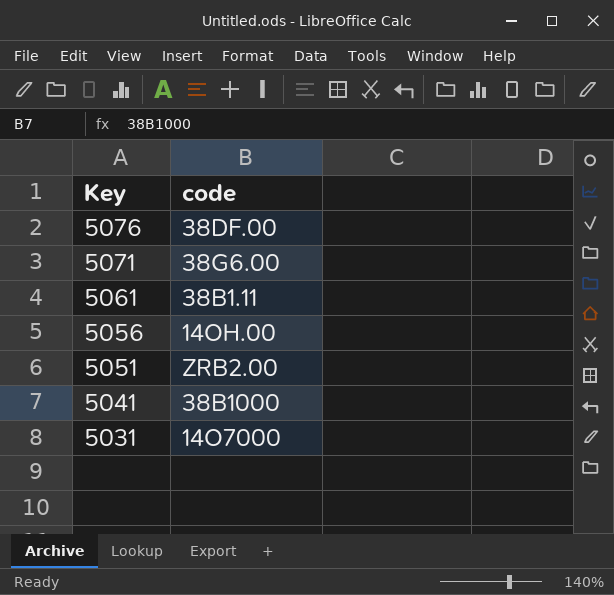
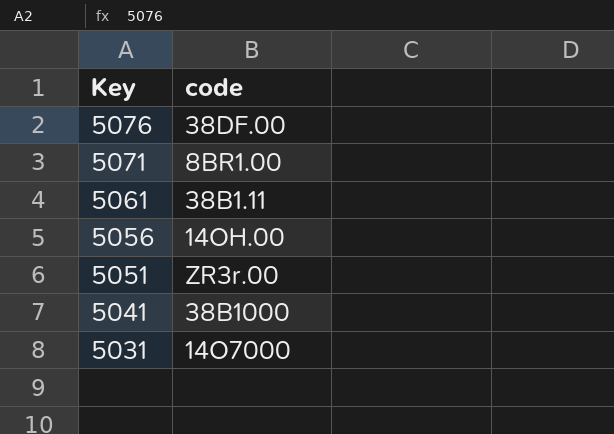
5071 | code: 38G6.00 -> 8BR1.00
5051 | code: ZRB2.00 -> ZR3r.00

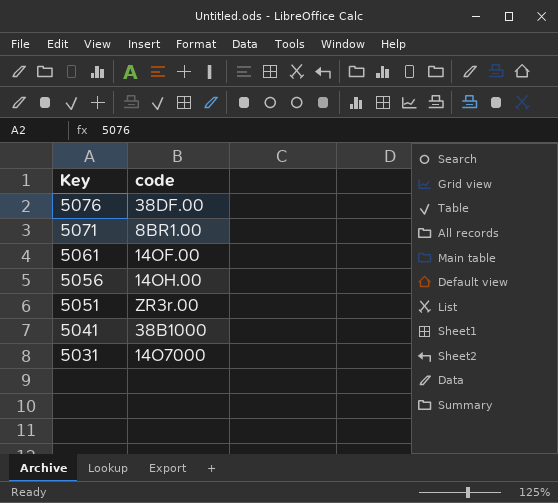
5061 | code: 38B1.11 -> 14OF.00

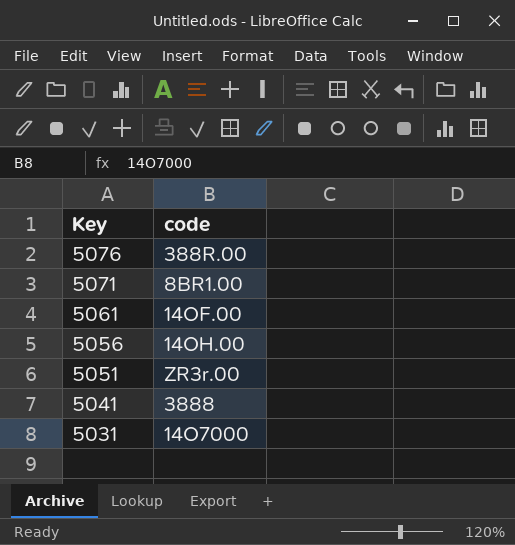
5076 | code: 38DF.00 -> 388R.00
5041 | code: 38B1000 -> 3888

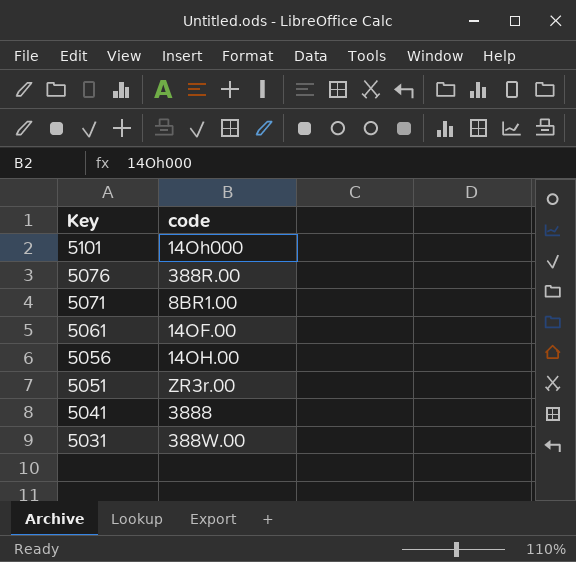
row 5101: none -> 14Oh000
5031 | code: 14O7000 -> 388W.00

